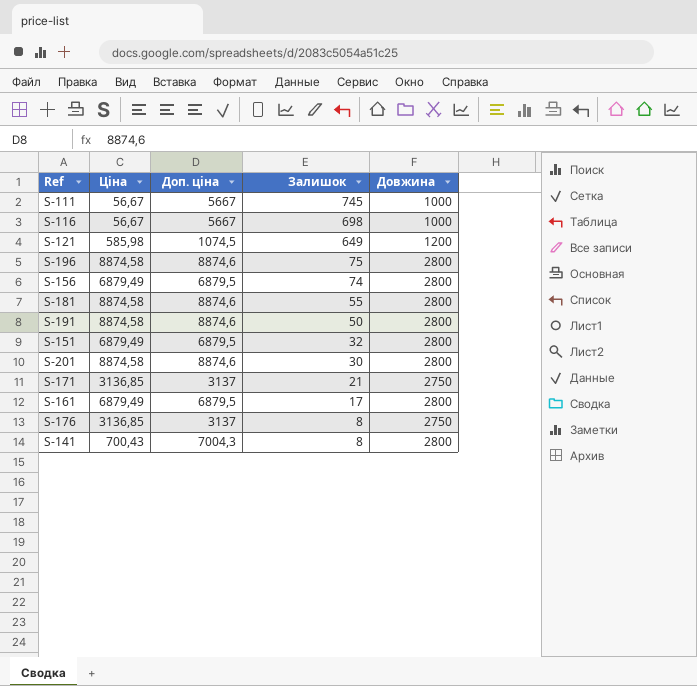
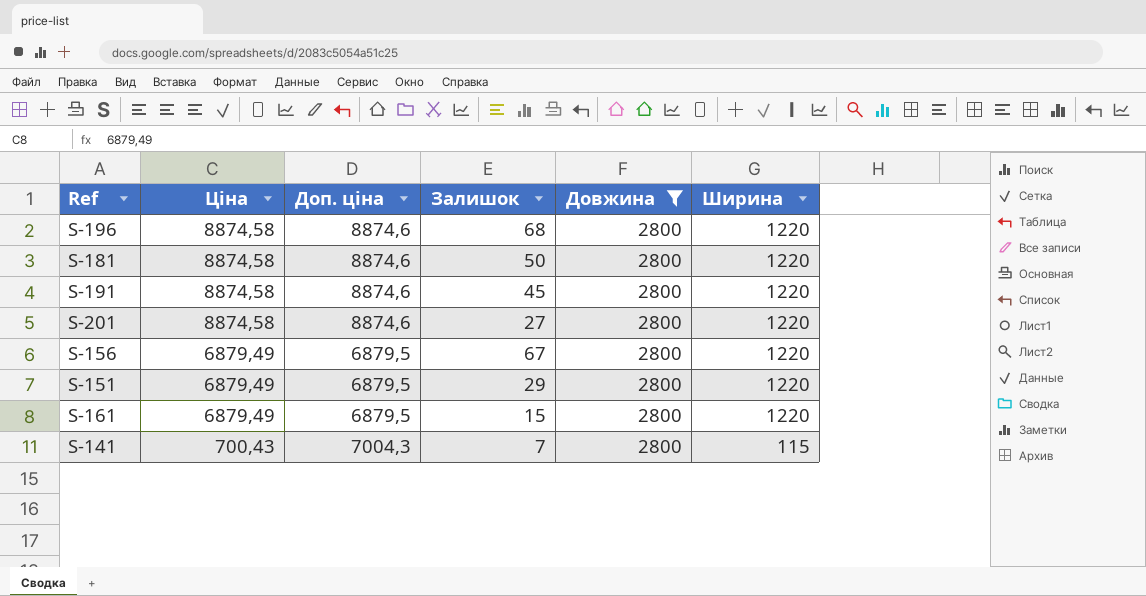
filter: none -> Довжина = 2800
row order: Залишок descending -> Ціна descending
column Ширина | position: none -> 6
S-196 | Залишок: 75 -> 68
S-181 | Залишок: 55 -> 50
S-191 | Залишок: 50 -> 45
S-201 | Залишок: 30 -> 27
S-156 | Залишок: 74 -> 67
S-151 | Залишок: 32 -> 29
S-161 | Залишок: 17 -> 15
S-141 | Залишок: 8 -> 7

